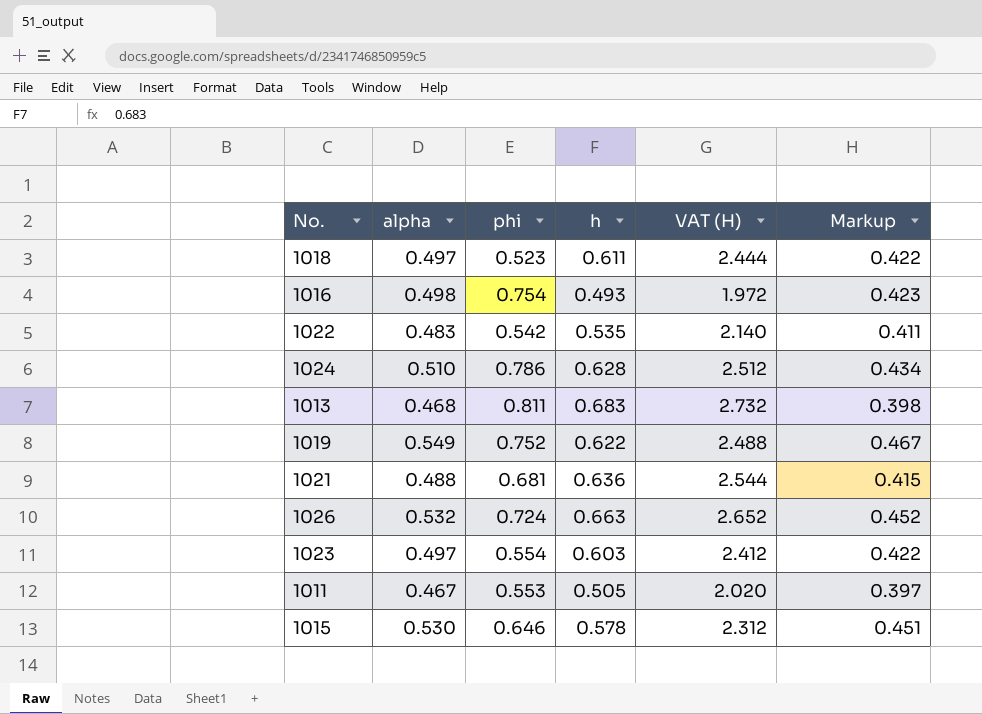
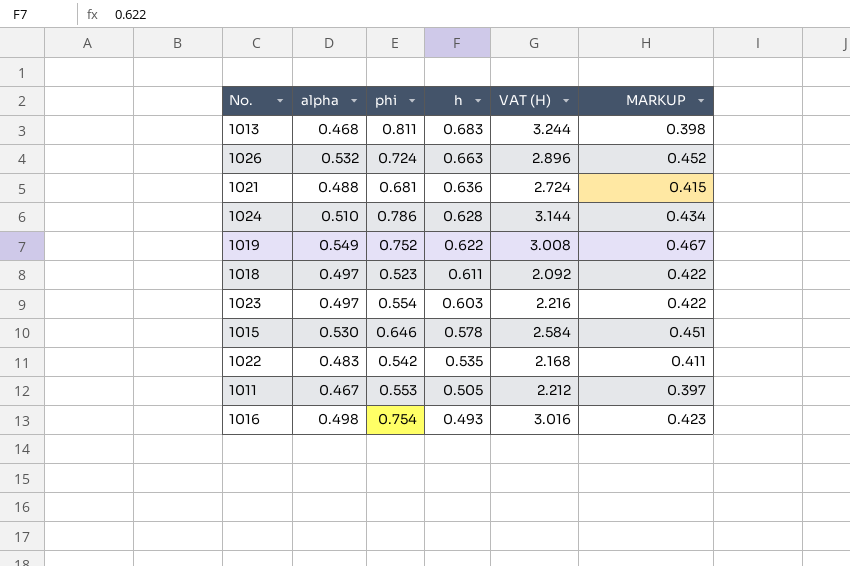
row order: none -> h descending
column VAT (H) | formula: [h] * 4 -> [phi] * 4
column name: Markup -> MARKUP

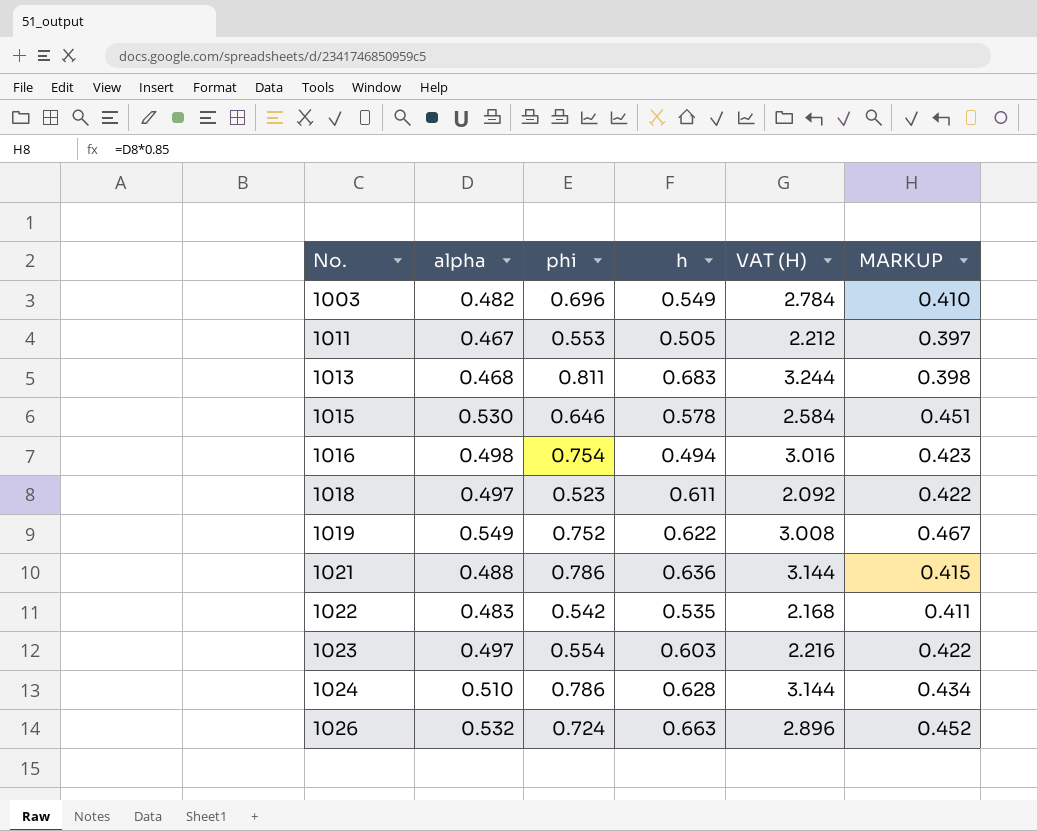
row order: h descending -> No. ascending
row 1003: none -> 0.482 | 0.696 | 0.549 | 2.784 | 0.410
1016 | h: 0.493 -> 0.494
1021 | phi: 0.681 -> 0.786
1021 | VAT (H): 2.724 -> 3.144

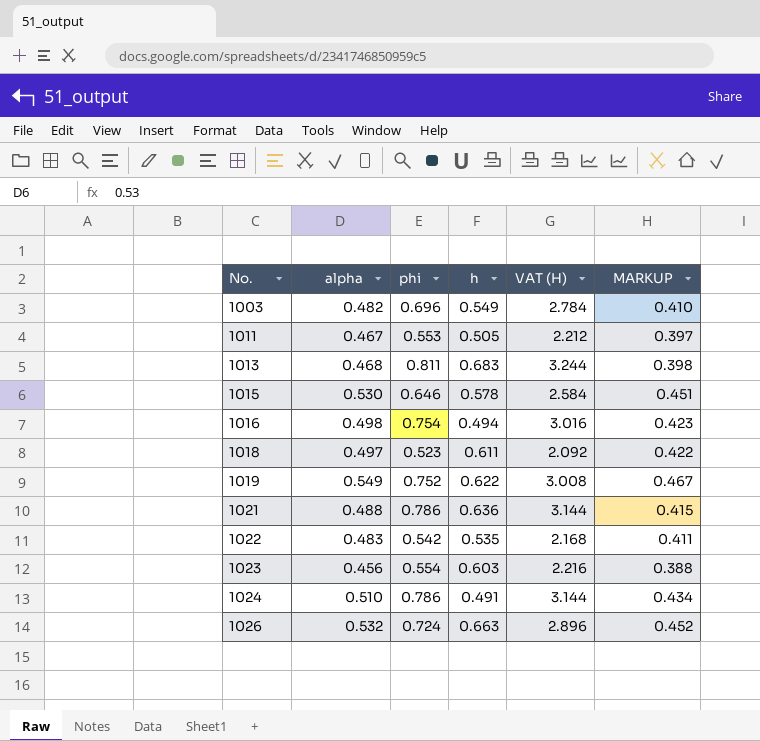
1023 | alpha: 0.497 -> 0.456
1023 | MARKUP: 0.422 -> 0.388
1024 | h: 0.628 -> 0.491

